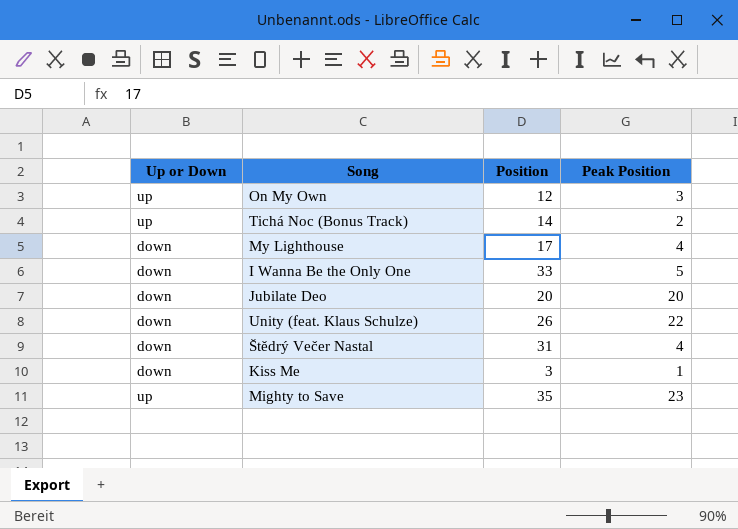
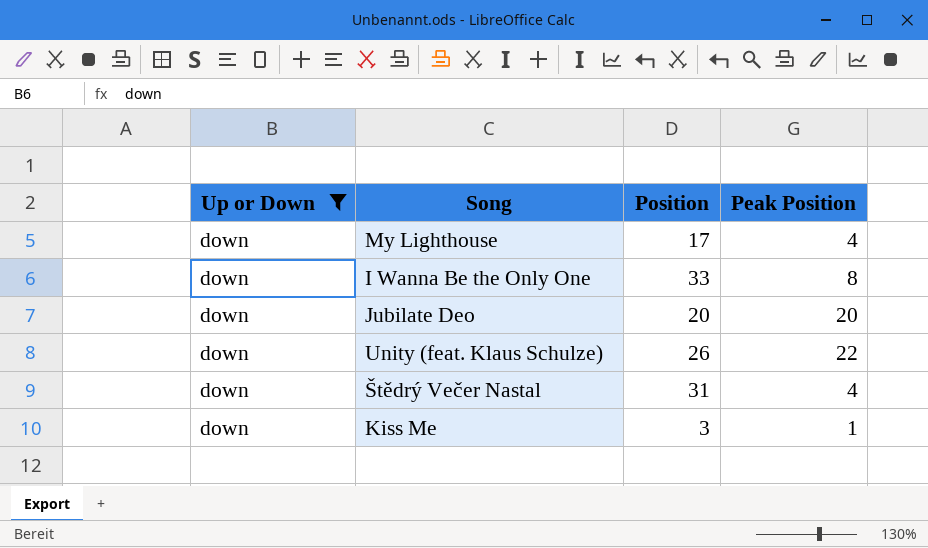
filter: none -> Up or Down = down
I Wanna Be the Only One | Peak Position: 5 -> 8

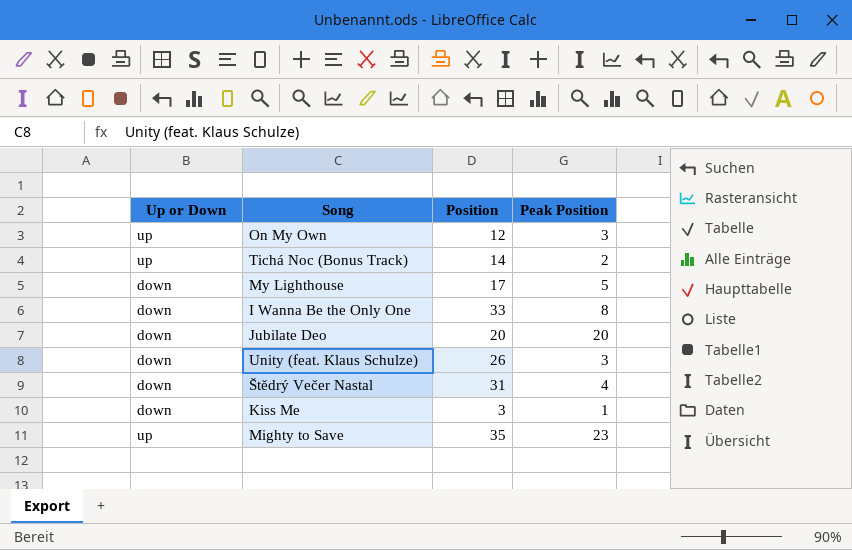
filter: Up or Down = down -> none
My Lighthouse | Peak Position: 4 -> 5
Unity (feat. Klaus Schulze) | Peak Position: 22 -> 3

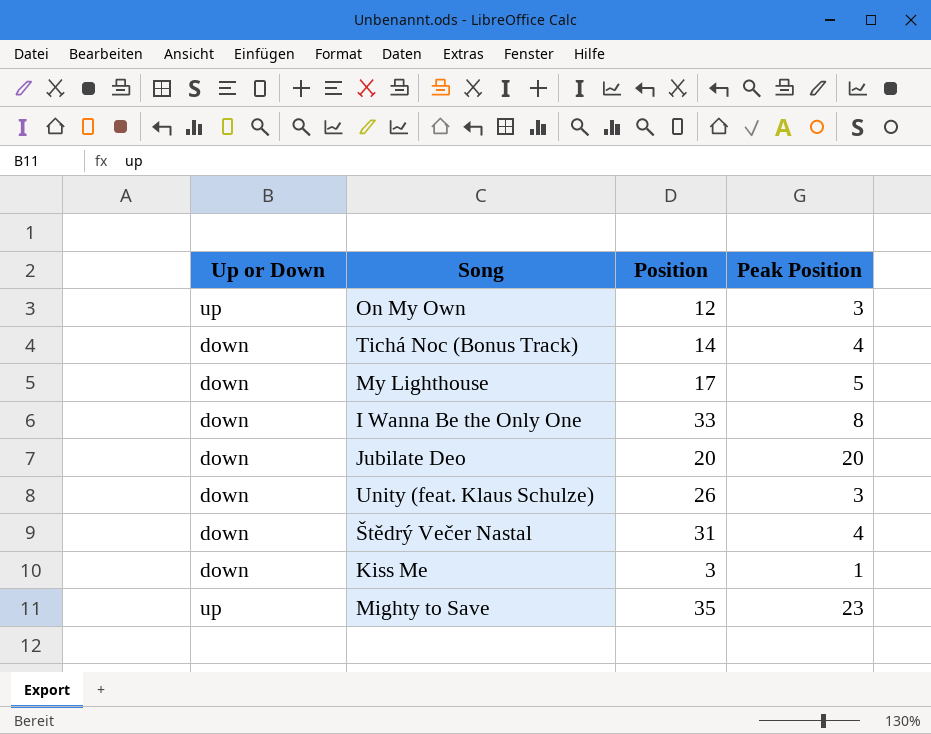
Tichá Noc (Bonus Track) | Up or Down: up -> down
Tichá Noc (Bonus Track) | Peak Position: 2 -> 4

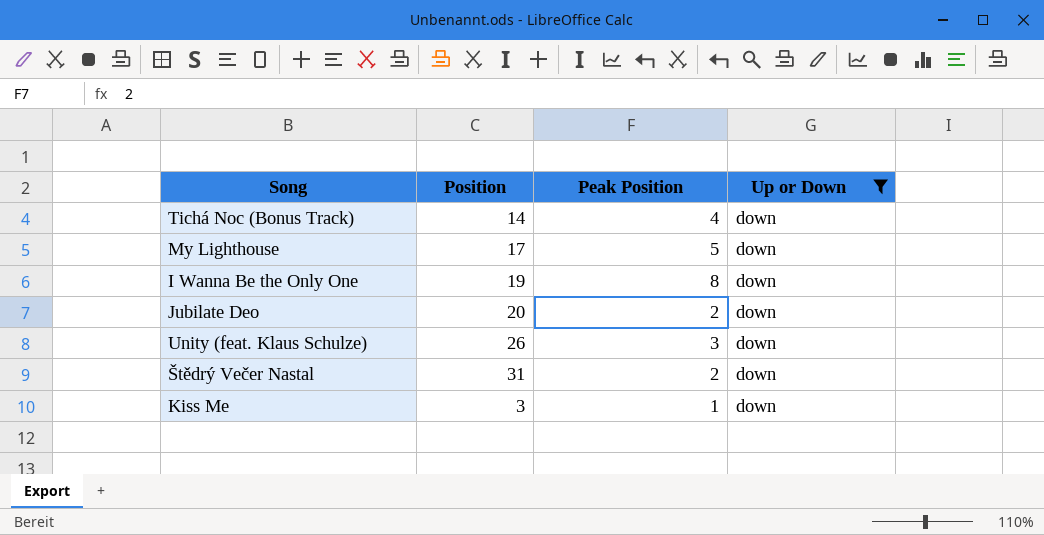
filter: none -> Up or Down = down
column Up or Down | position: 1 -> 4
I Wanna Be the Only One | Position: 33 -> 19
Jubilate Deo | Peak Position: 20 -> 2
Štědrý Večer Nastal | Peak Position: 4 -> 2

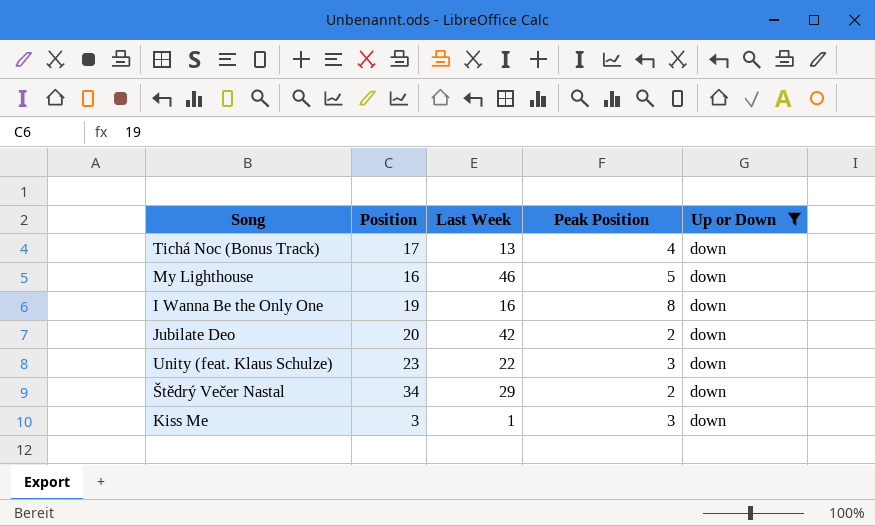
column Last Week | position: none -> 3
Tichá Noc (Bonus Track) | Position: 14 -> 17
My Lighthouse | Position: 17 -> 16
Unity (feat. Klaus Schulze) | Position: 26 -> 23
Štědrý Večer Nastal | Position: 31 -> 34
Kiss Me | Peak Position: 1 -> 3

